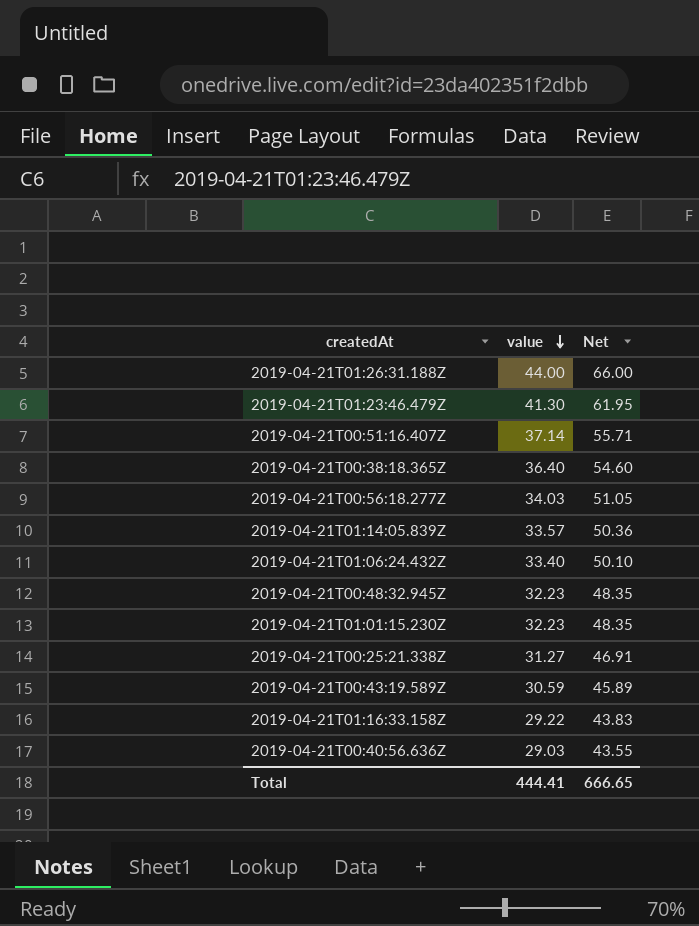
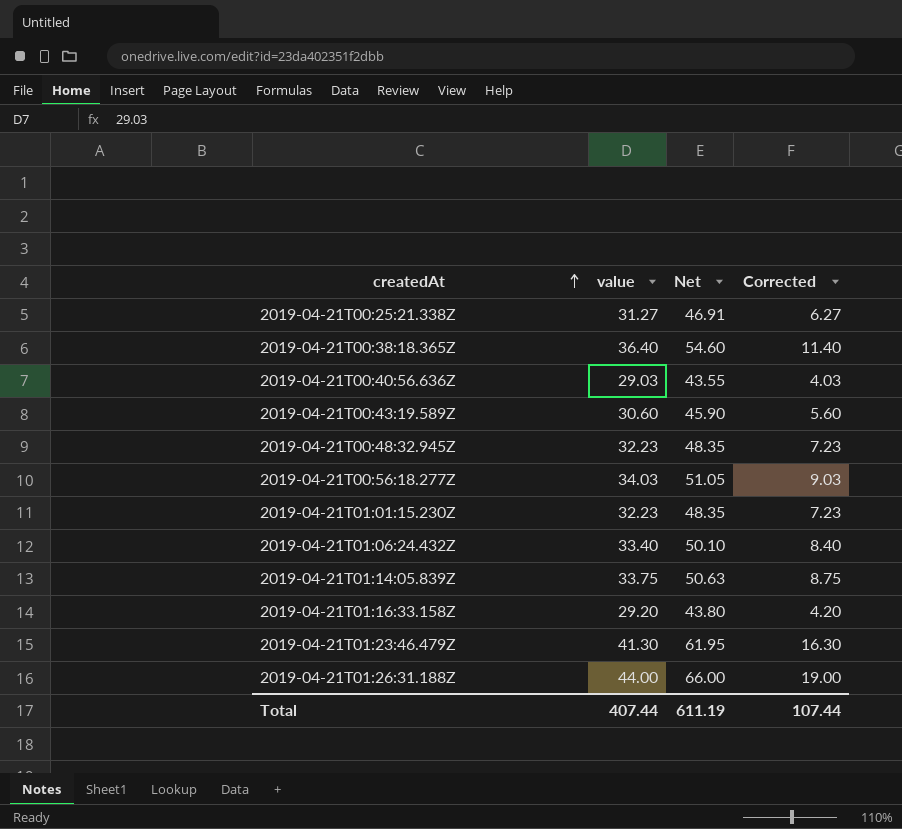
row order: value descending -> createdAt ascending
column Corrected | formula: none -> [value] - 25
row 2019-04-21T00:51:16.407Z: 37.14 | 55.71 -> none
2019-04-21T00:43:19.589Z | value: 30.59 -> 30.60
2019-04-21T00:43:19.589Z | Net: 45.89 -> 45.90
2019-04-21T01:14:05.839Z | value: 33.57 -> 33.75
2019-04-21T01:14:05.839Z | Net: 50.36 -> 50.63
2019-04-21T01:16:33.158Z | value: 29.22 -> 29.20
2019-04-21T01:16:33.158Z | Net: 43.83 -> 43.80
Total | value: 444.41 -> 407.44
Total | Net: 666.65 -> 611.19

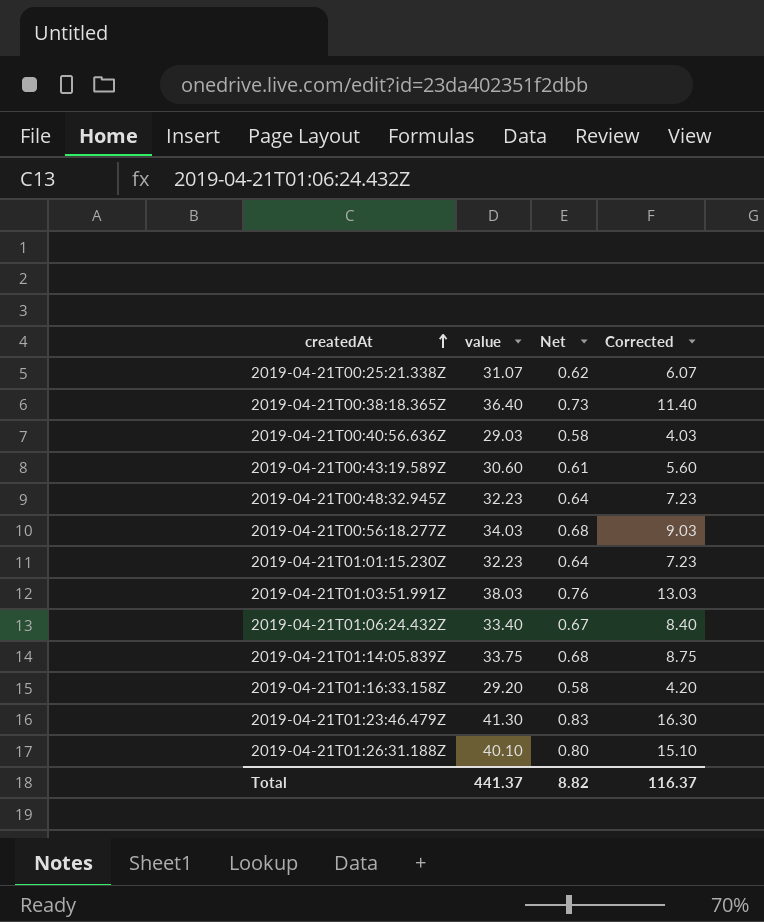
column Net | formula: [value] * 1.5 -> [value] * 0.02
2019-04-21T00:25:21.338Z | value: 31.27 -> 31.07
2019-04-21T00:25:21.338Z | Corrected: 6.27 -> 6.07
row 2019-04-21T01:03:51.991Z: none -> 38.03 | 0.76 | 13.03
2019-04-21T01:26:31.188Z | value: 44.00 -> 40.10
2019-04-21T01:26:31.188Z | Corrected: 19.00 -> 15.10
Total | value: 407.44 -> 441.37
Total | Net: 611.19 -> 8.82
Total | Corrected: 107.44 -> 116.37

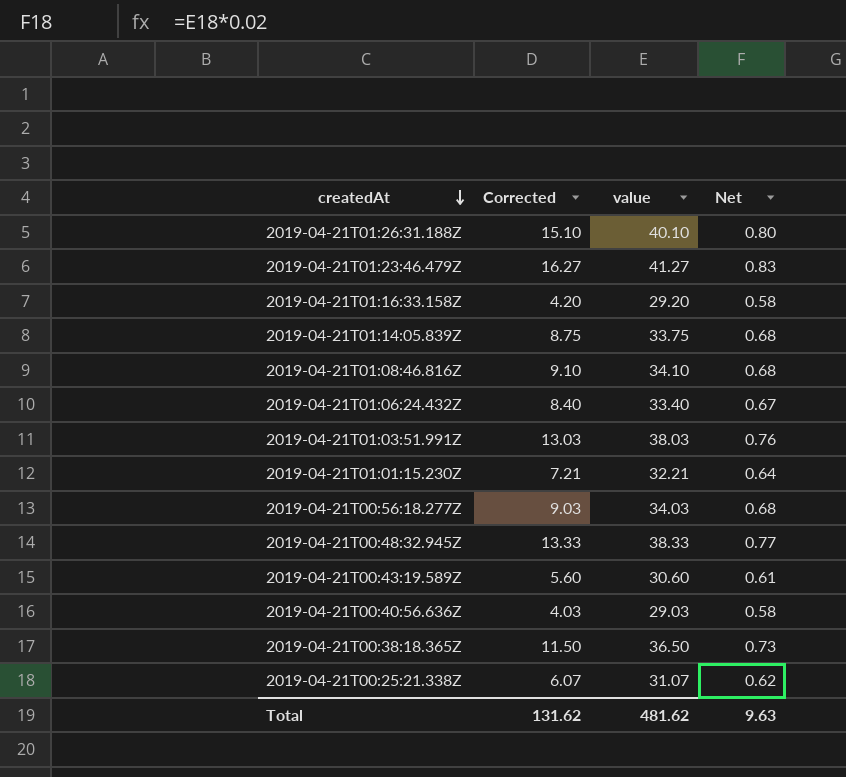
row order: createdAt ascending -> createdAt descending
column Corrected | position: 4 -> 2
2019-04-21T01:23:46.479Z | Corrected: 16.30 -> 16.27
2019-04-21T01:23:46.479Z | value: 41.30 -> 41.27
row 2019-04-21T01:08:46.816Z: none -> 9.10 | 34.10 | 0.68
2019-04-21T01:01:15.230Z | Corrected: 7.23 -> 7.21
2019-04-21T01:01:15.230Z | value: 32.23 -> 32.21
2019-04-21T00:48:32.945Z | Corrected: 7.23 -> 13.33
2019-04-21T00:48:32.945Z | value: 32.23 -> 38.33
2019-04-21T00:48:32.945Z | Net: 0.64 -> 0.77
2019-04-21T00:38:18.365Z | Corrected: 11.40 -> 11.50
2019-04-21T00:38:18.365Z | value: 36.40 -> 36.50
Total | Corrected: 116.37 -> 131.62
Total | value: 441.37 -> 481.62
Total | Net: 8.82 -> 9.63

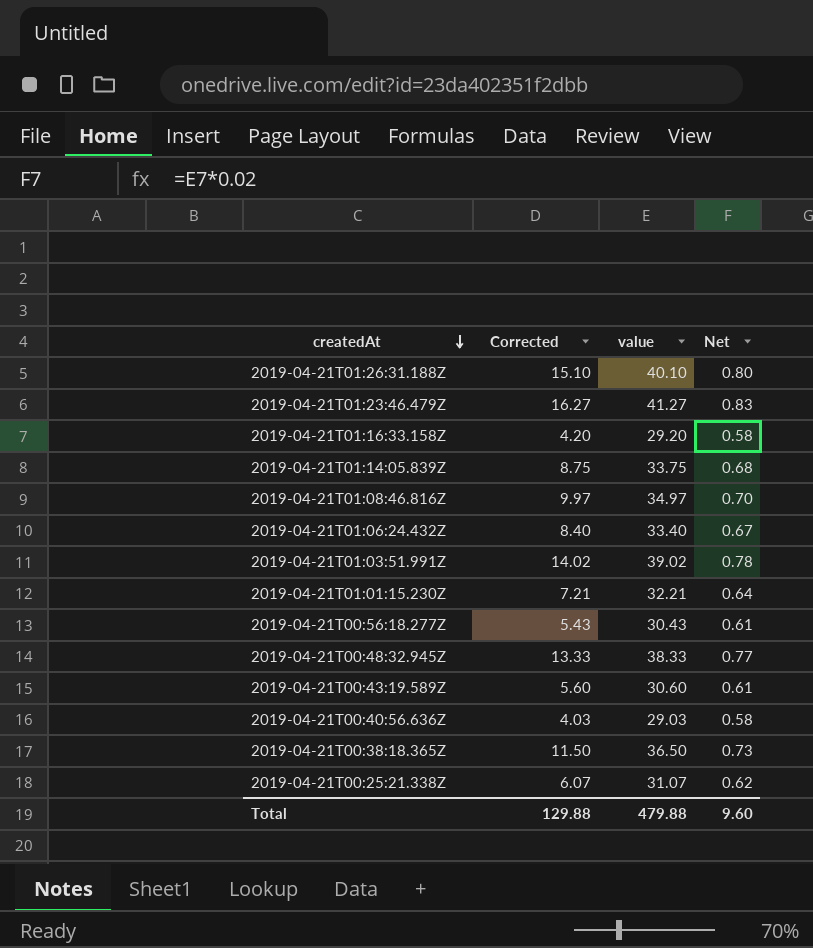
2019-04-21T01:08:46.816Z | Corrected: 9.10 -> 9.97
2019-04-21T01:08:46.816Z | value: 34.10 -> 34.97
2019-04-21T01:08:46.816Z | Net: 0.68 -> 0.70
2019-04-21T01:03:51.991Z | Corrected: 13.03 -> 14.02
2019-04-21T01:03:51.991Z | value: 38.03 -> 39.02
2019-04-21T01:03:51.991Z | Net: 0.76 -> 0.78
2019-04-21T00:56:18.277Z | Corrected: 9.03 -> 5.43
2019-04-21T00:56:18.277Z | value: 34.03 -> 30.43
2019-04-21T00:56:18.277Z | Net: 0.68 -> 0.61
Total | Corrected: 131.62 -> 129.88
Total | value: 481.62 -> 479.88
Total | Net: 9.63 -> 9.60

